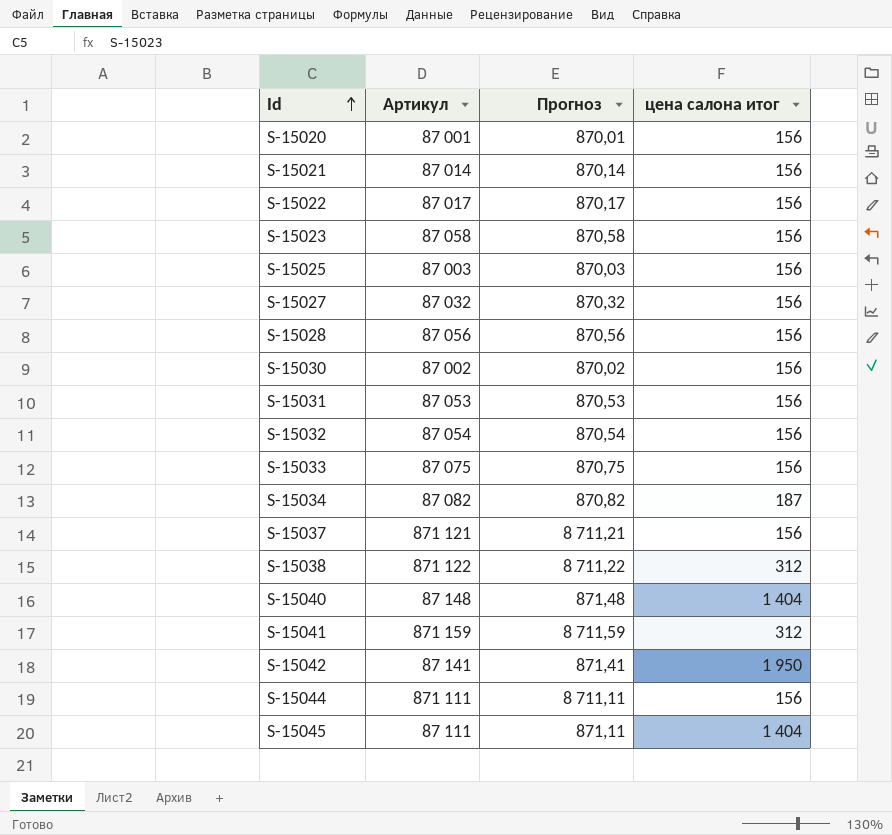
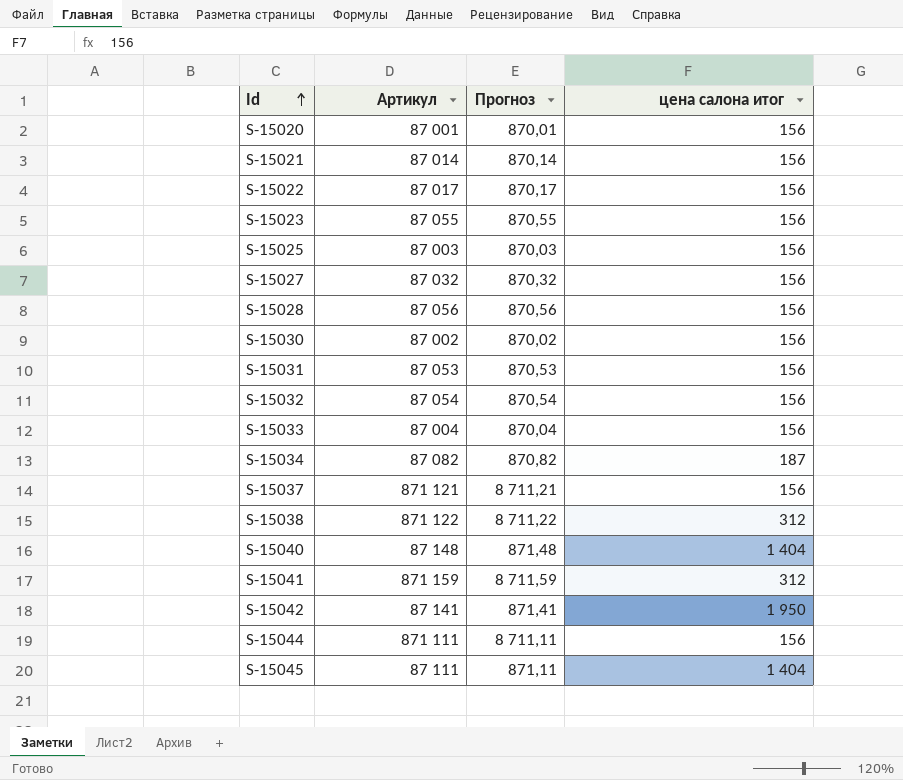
S-15023 | Артикул: 87 058 -> 87 055
S-15023 | Прогноз: 870,58 -> 870,55
S-15033 | Артикул: 87 075 -> 87 004
S-15033 | Прогноз: 870,75 -> 870,04

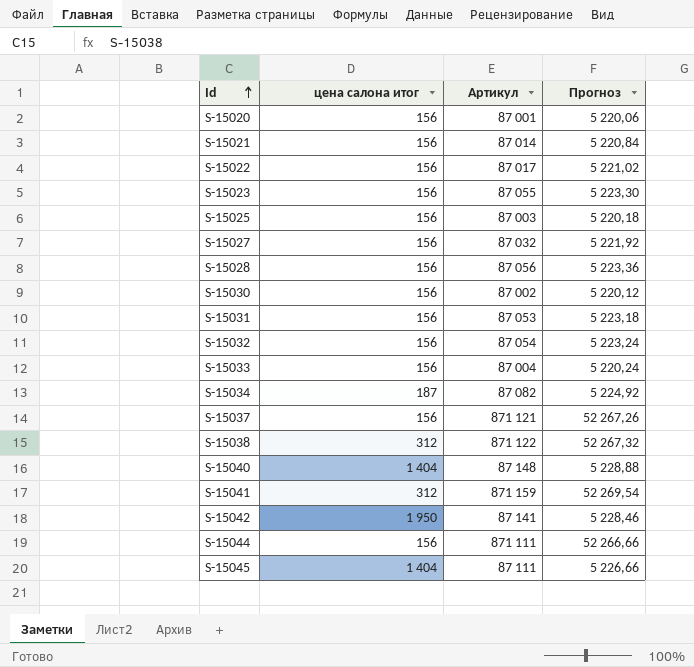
column цена салона итог | position: 4 -> 2
column Прогноз | formula: [Артикул] * 0,01 -> [Артикул] * 0,06

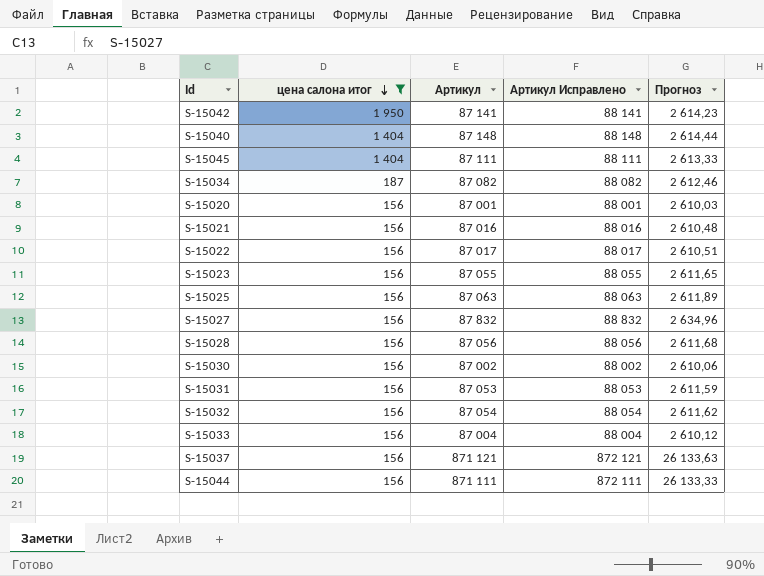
filter: none -> цена салона итог != 312
row order: Id ascending -> цена салона итог descending
column Артикул Исправлено | formula: none -> [Артикул] + 1000
column Прогноз | formula: [Артикул] * 0,06 -> [Артикул] * 0,03
S-15021 | Артикул: 87 014 -> 87 016
S-15025 | Артикул: 87 003 -> 87 063
S-15027 | Артикул: 87 032 -> 87 832

